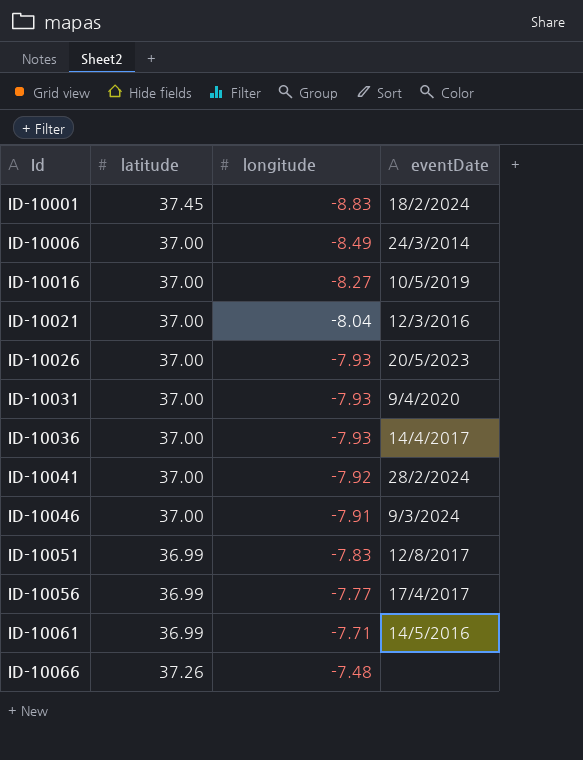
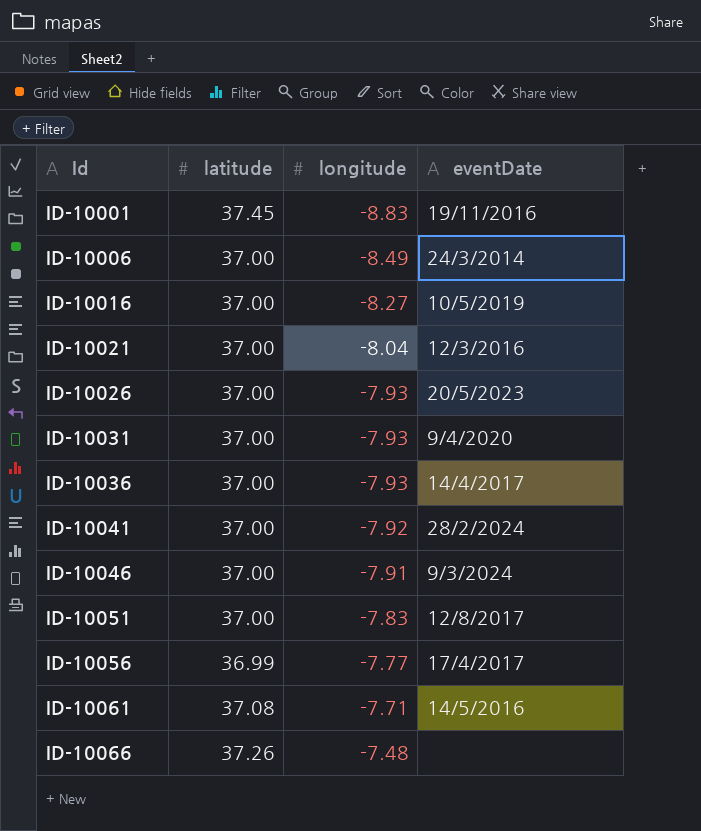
ID-10001 | eventDate: 18/2/2024 -> 19/11/2016
ID-10051 | latitude: 36.99 -> 37.00
ID-10061 | latitude: 36.99 -> 37.08

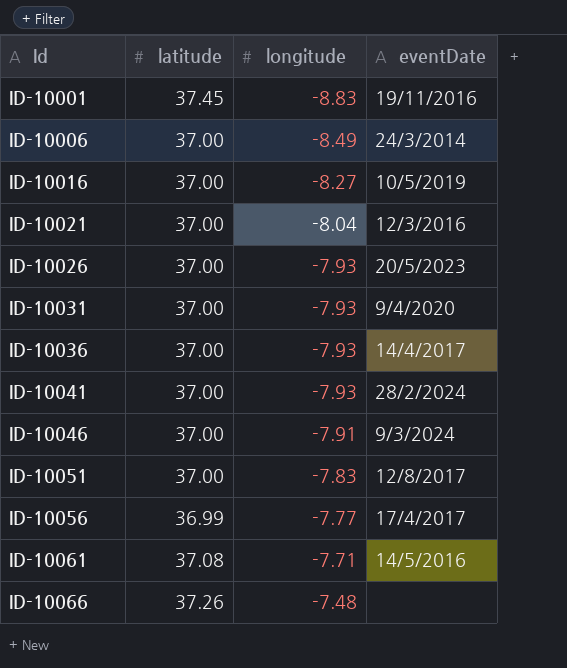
ID-10041 | longitude: -7.92 -> -7.93

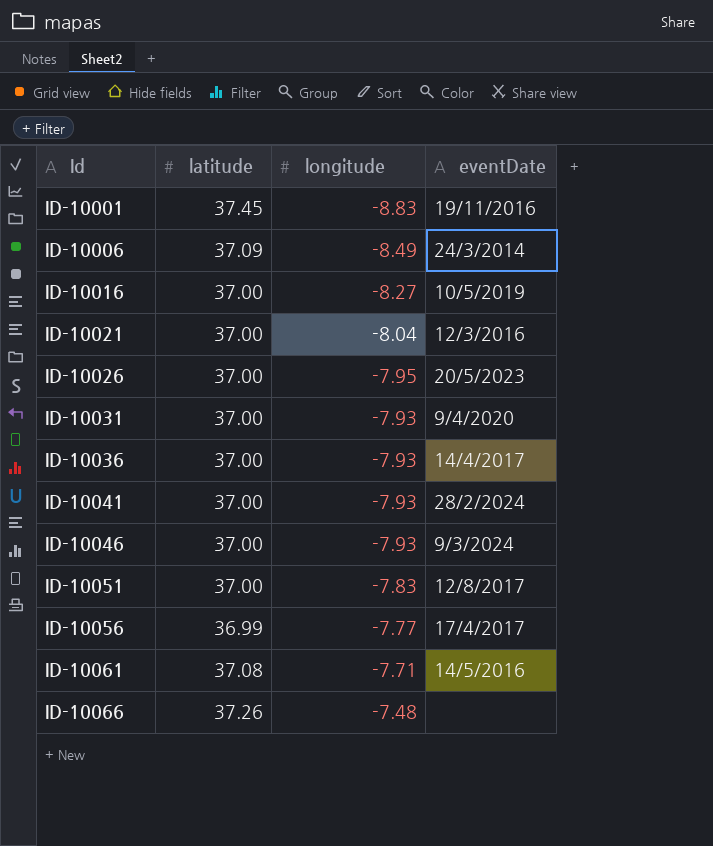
ID-10006 | latitude: 37.00 -> 37.09
ID-10026 | longitude: -7.93 -> -7.95
ID-10046 | longitude: -7.91 -> -7.93

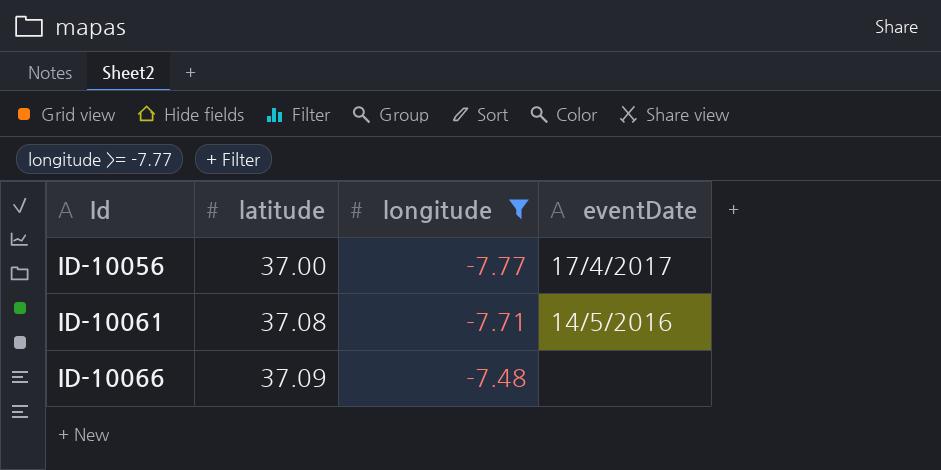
filter: none -> longitude >= -7.77
ID-10056 | latitude: 36.99 -> 37.00
ID-10066 | latitude: 37.26 -> 37.09

